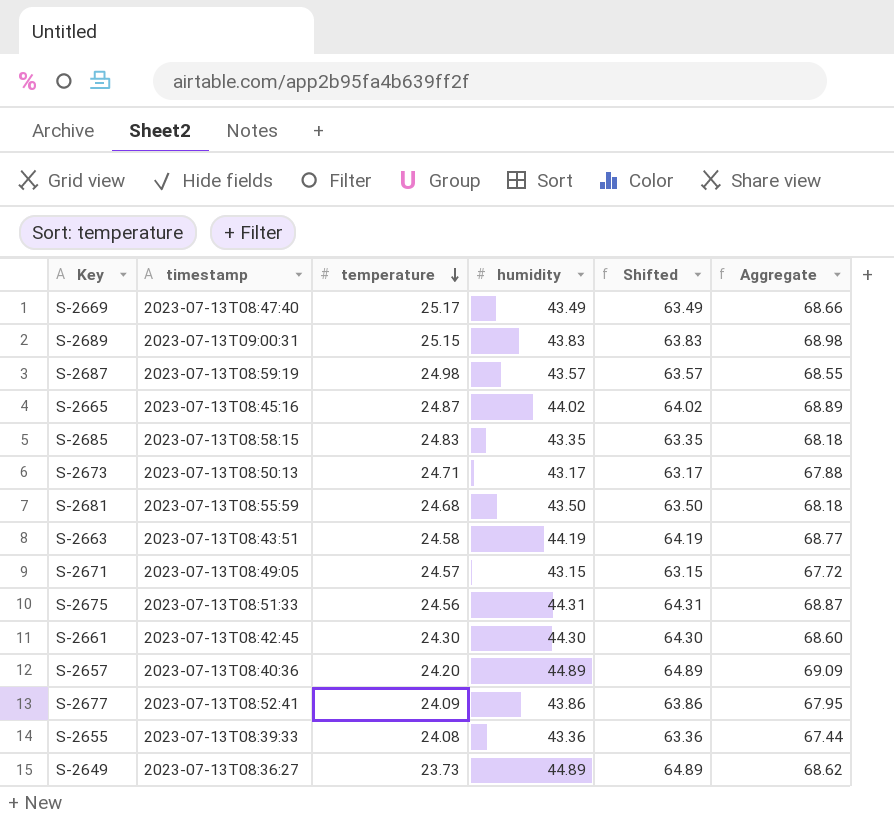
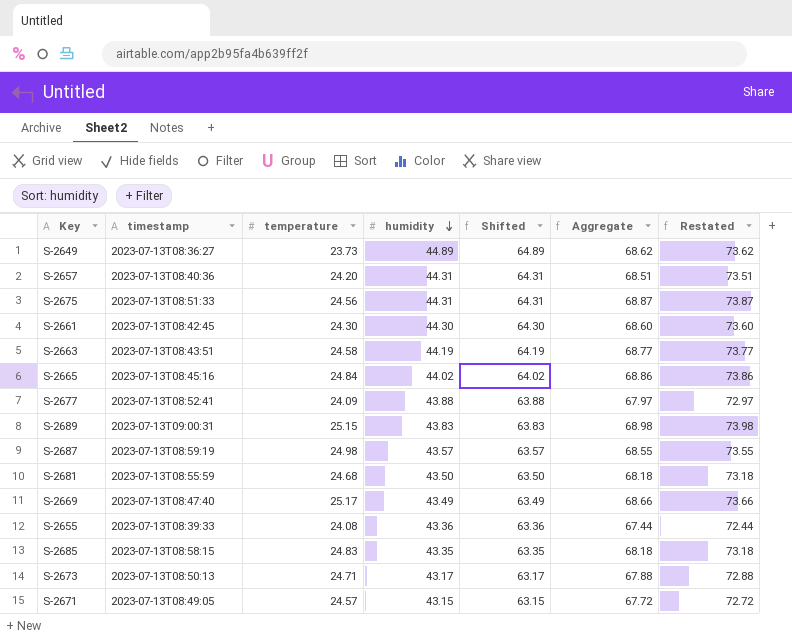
row order: temperature descending -> humidity descending
column Restated | formula: none -> [Aggregate] + 5
S-2657 | humidity: 44.89 -> 44.31
S-2657 | Shifted: 64.89 -> 64.31
S-2657 | Aggregate: 69.09 -> 68.51
S-2665 | temperature: 24.87 -> 24.84
S-2665 | Aggregate: 68.89 -> 68.86
S-2677 | humidity: 43.86 -> 43.88
S-2677 | Shifted: 63.86 -> 63.88
S-2677 | Aggregate: 67.95 -> 67.97

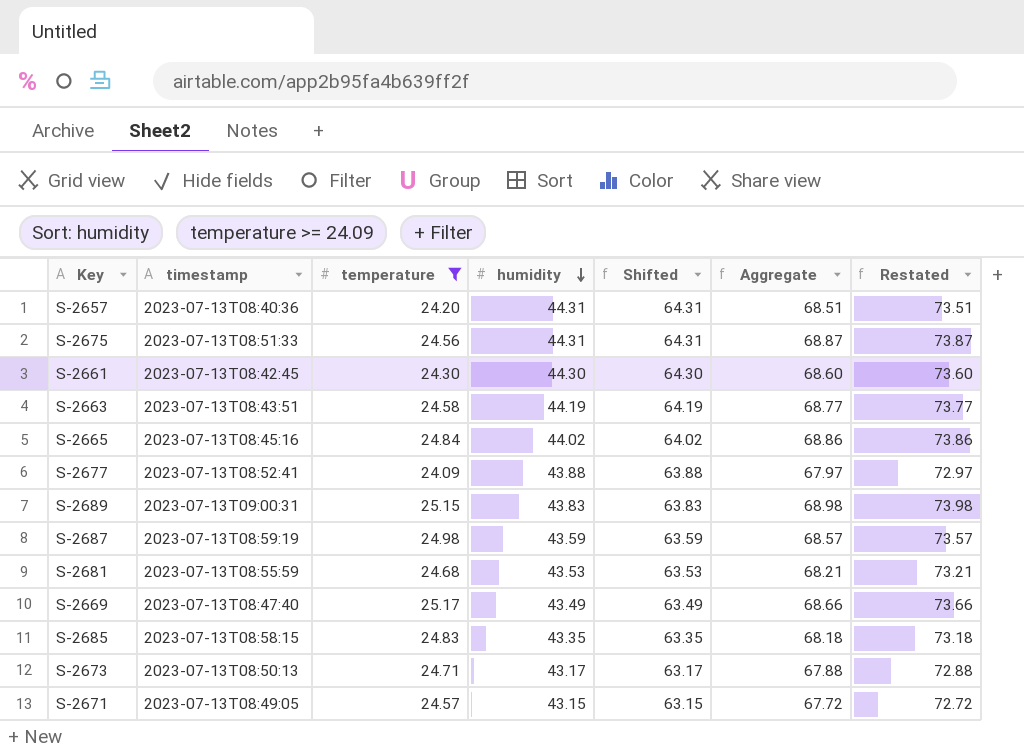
filter: none -> temperature >= 24.09
S-2687 | humidity: 43.57 -> 43.59
S-2687 | Shifted: 63.57 -> 63.59
S-2687 | Aggregate: 68.55 -> 68.57
S-2687 | Restated: 73.55 -> 73.57
S-2681 | humidity: 43.50 -> 43.53
S-2681 | Shifted: 63.50 -> 63.53
S-2681 | Aggregate: 68.18 -> 68.21
S-2681 | Restated: 73.18 -> 73.21

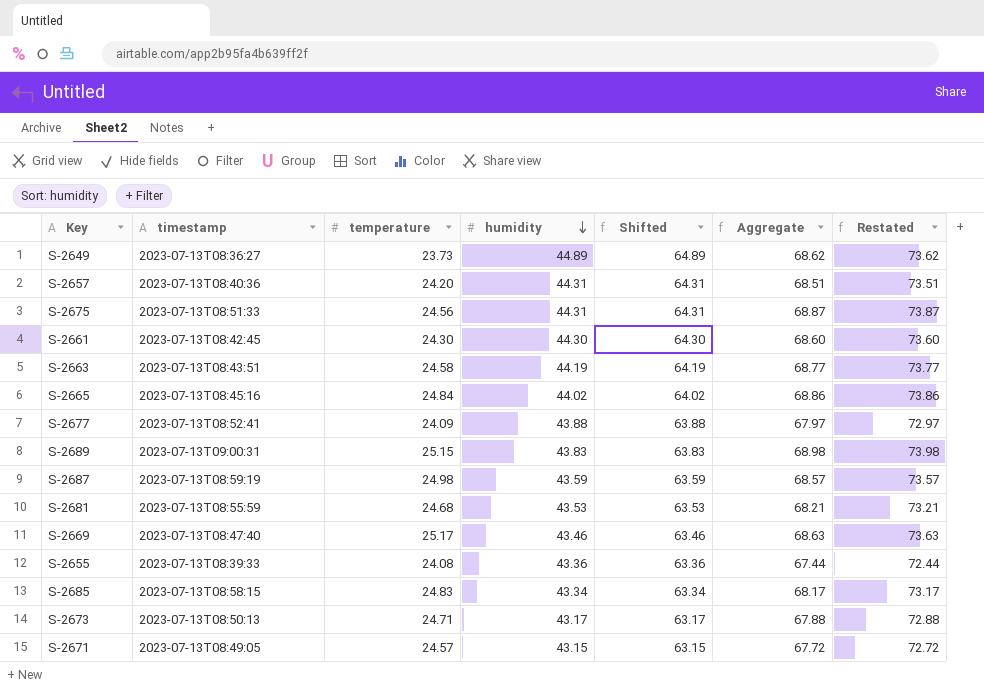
filter: temperature >= 24.09 -> none
S-2669 | humidity: 43.49 -> 43.46
S-2669 | Shifted: 63.49 -> 63.46
S-2669 | Aggregate: 68.66 -> 68.63
S-2669 | Restated: 73.66 -> 73.63
S-2685 | humidity: 43.35 -> 43.34
S-2685 | Shifted: 63.35 -> 63.34
S-2685 | Aggregate: 68.18 -> 68.17
S-2685 | Restated: 73.18 -> 73.17

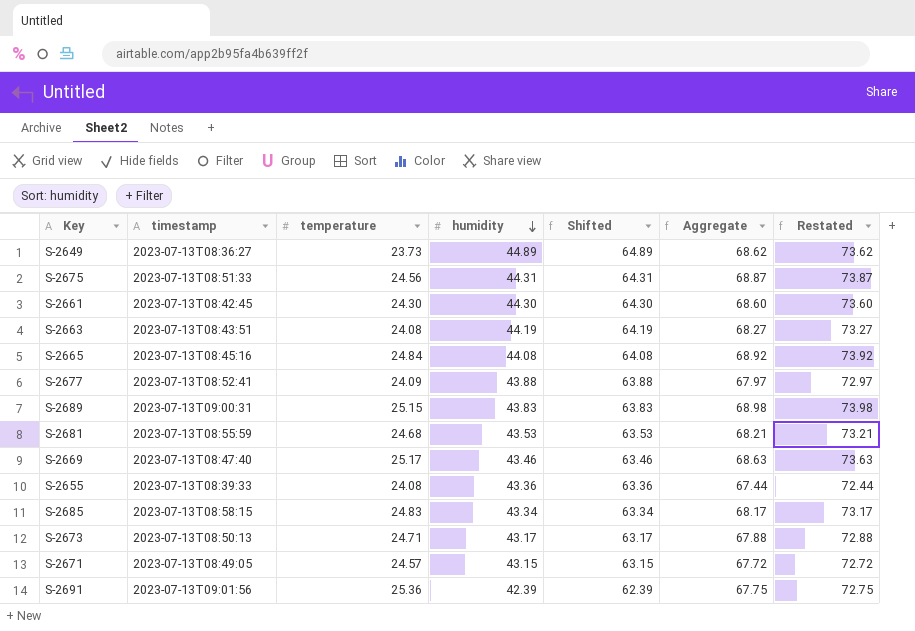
row S-2657: 2023-07-13T08:40:36 | 24.20 | 44.31 | 64.31 | 68.51 | 73.51 -> none
row S-2687: 2023-07-13T08:59:19 | 24.98 | 43.59 | 63.59 | 68.57 | 73.57 -> none
S-2663 | temperature: 24.58 -> 24.08
S-2663 | Aggregate: 68.77 -> 68.27
S-2663 | Restated: 73.77 -> 73.27
S-2665 | humidity: 44.02 -> 44.08
S-2665 | Shifted: 64.02 -> 64.08
S-2665 | Aggregate: 68.86 -> 68.92
S-2665 | Restated: 73.86 -> 73.92
row S-2691: none -> 2023-07-13T09:01:56 | 25.36 | 42.39 | 62.39 | 67.75 | 72.75

